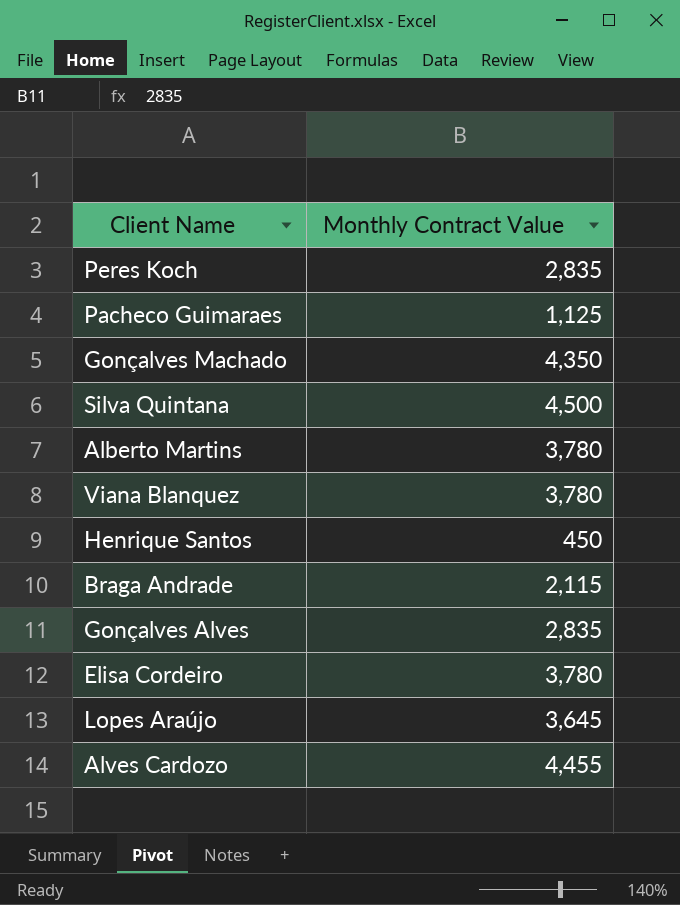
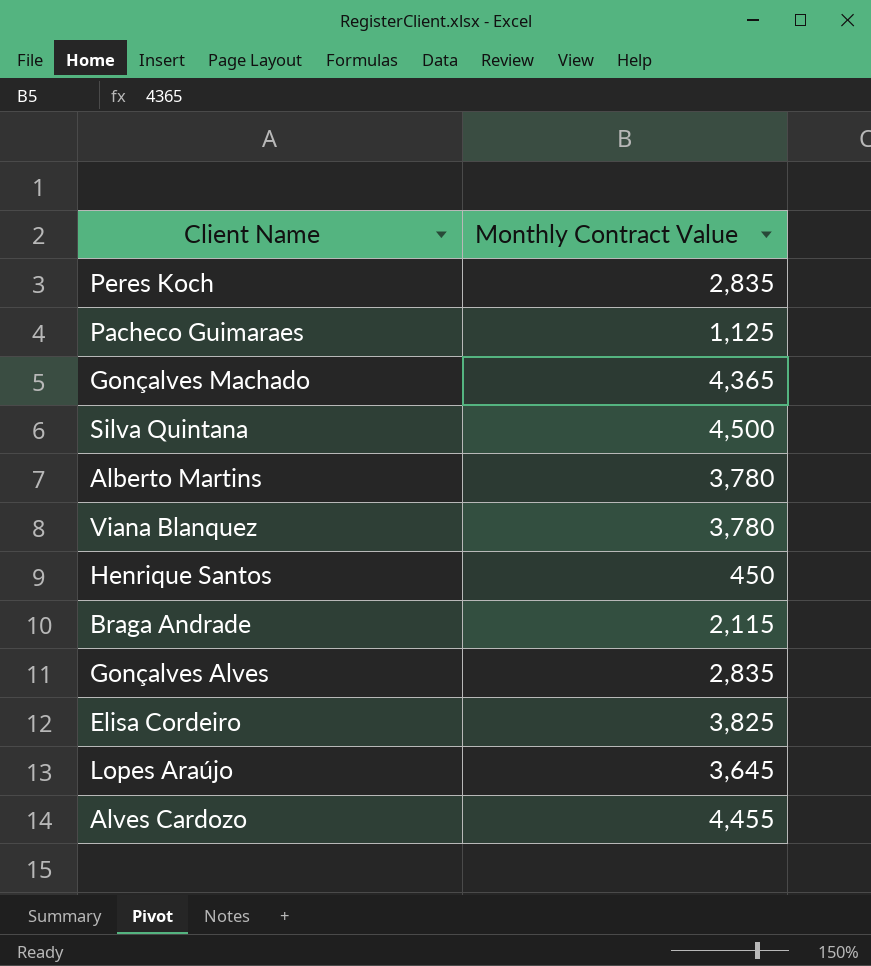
Gonçalves Machado | Monthly Contract Value: 4,350 -> 4,365
Elisa Cordeiro | Monthly Contract Value: 3,780 -> 3,825

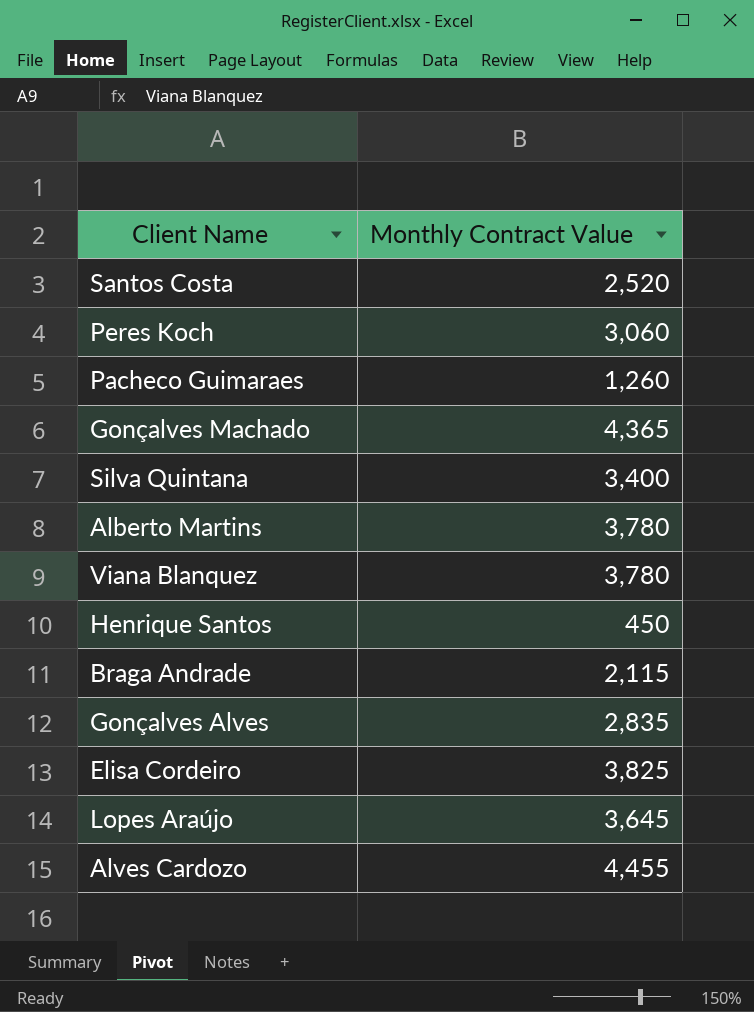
row Santos Costa: none -> 2,520
Peres Koch | Monthly Contract Value: 2,835 -> 3,060
Pacheco Guimaraes | Monthly Contract Value: 1,125 -> 1,260
Silva Quintana | Monthly Contract Value: 4,500 -> 3,400

